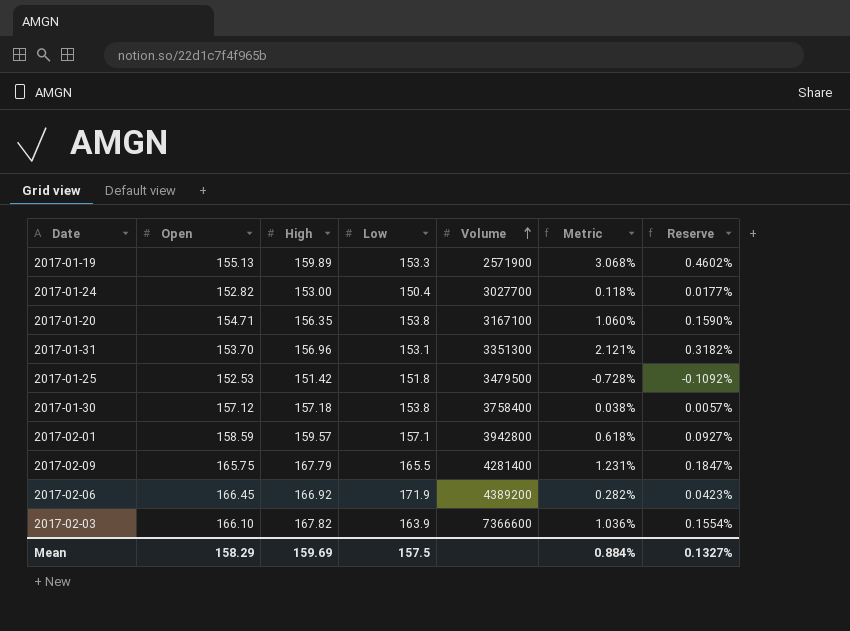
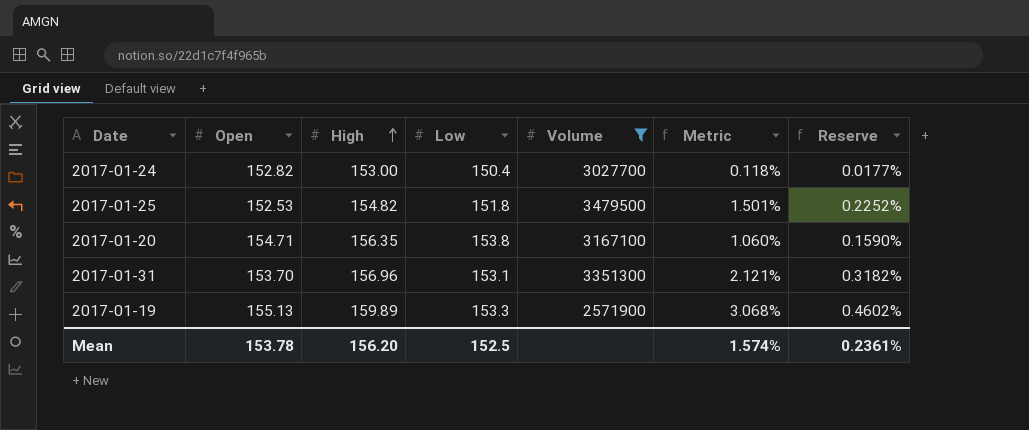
filter: none -> Volume <= 3479500
row order: Volume ascending -> High ascending
2017-01-25 | High: 151.42 -> 154.82
2017-01-25 | Metric: -0.728% -> 1.501%
2017-01-25 | Reserve: -0.1092% -> 0.2252%
Mean | Open: 158.29 -> 153.78
Mean | High: 159.69 -> 156.20
Mean | Low: 157.5 -> 152.5
Mean | Metric: 0.884% -> 1.574%
Mean | Reserve: 0.1327% -> 0.2361%

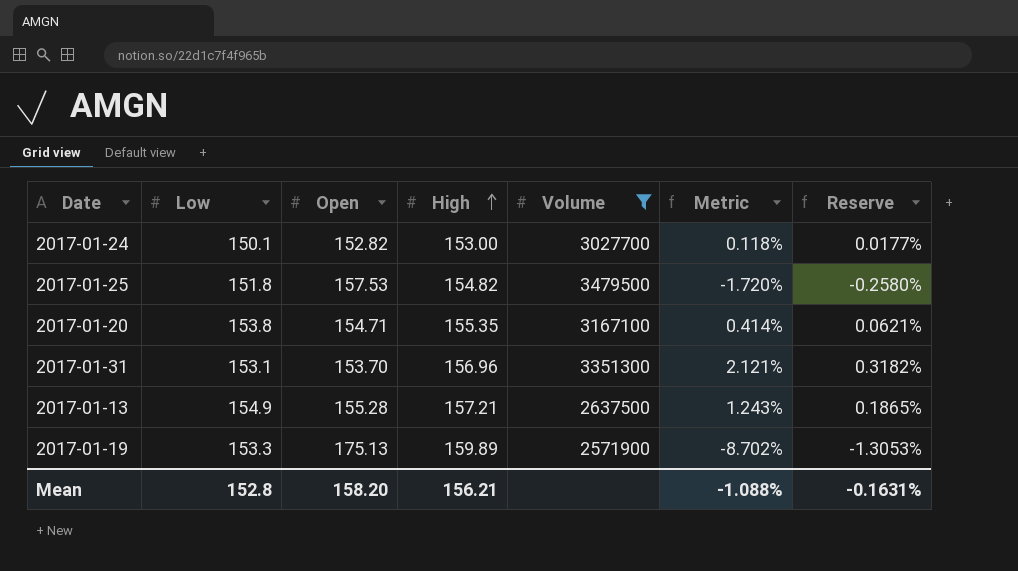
column Low | position: 4 -> 2
2017-01-24 | Low: 150.4 -> 150.1
2017-01-25 | Open: 152.53 -> 157.53
2017-01-25 | Metric: 1.501% -> -1.720%
2017-01-25 | Reserve: 0.2252% -> -0.2580%
2017-01-20 | High: 156.35 -> 155.35
2017-01-20 | Metric: 1.060% -> 0.414%
2017-01-20 | Reserve: 0.1590% -> 0.0621%
row 2017-01-13: none -> 154.9 | 155.28 | 157.21 | 2637500 | 1.243% | 0.1865%
2017-01-19 | Open: 155.13 -> 175.13
2017-01-19 | Metric: 3.068% -> -8.702%
2017-01-19 | Reserve: 0.4602% -> -1.3053%
Mean | Low: 152.5 -> 152.8
Mean | Open: 153.78 -> 158.20
Mean | High: 156.20 -> 156.21
Mean | Metric: 1.574% -> -1.088%
Mean | Reserve: 0.2361% -> -0.1631%

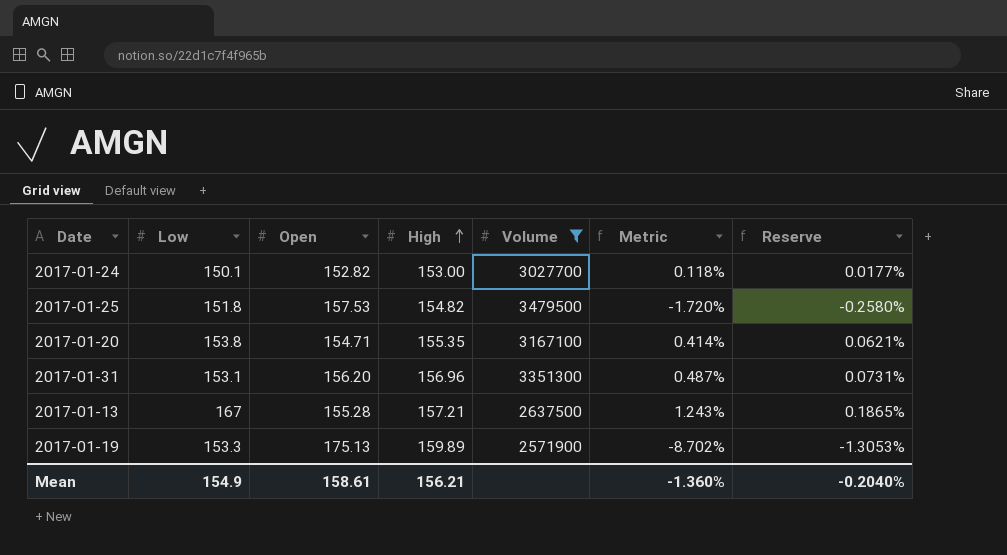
2017-01-31 | Open: 153.70 -> 156.20
2017-01-31 | Metric: 2.121% -> 0.487%
2017-01-31 | Reserve: 0.3182% -> 0.0731%
2017-01-13 | Low: 154.9 -> 167
Mean | Low: 152.8 -> 154.9
Mean | Open: 158.20 -> 158.61
Mean | Metric: -1.088% -> -1.360%
Mean | Reserve: -0.1631% -> -0.2040%

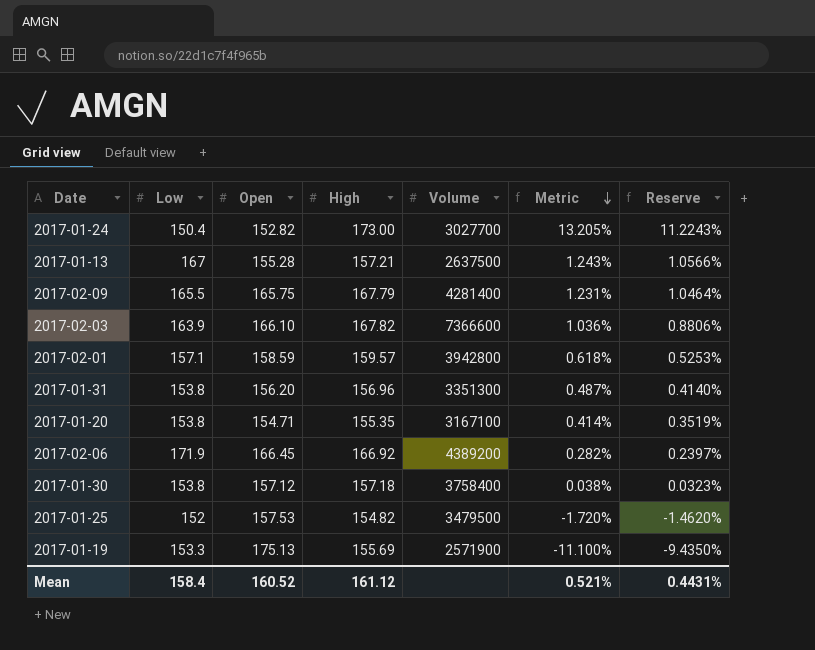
filter: Volume <= 3479500 -> none
row order: High ascending -> Metric descending
column Reserve | formula: [Metric] * 0.15 -> [Metric] * 0.85
2017-01-24 | Low: 150.1 -> 150.4
2017-01-24 | High: 153.00 -> 173.00
2017-01-24 | Metric: 0.118% -> 13.205%
2017-01-31 | Low: 153.1 -> 153.8
2017-01-25 | Low: 151.8 -> 152
2017-01-19 | High: 159.89 -> 155.69
2017-01-19 | Metric: -8.702% -> -11.100%
Mean | Low: 154.9 -> 158.4
Mean | Open: 158.61 -> 160.52
Mean | High: 156.21 -> 161.12
Mean | Metric: -1.360% -> 0.521%
Mean | Reserve: -0.2040% -> 0.4431%

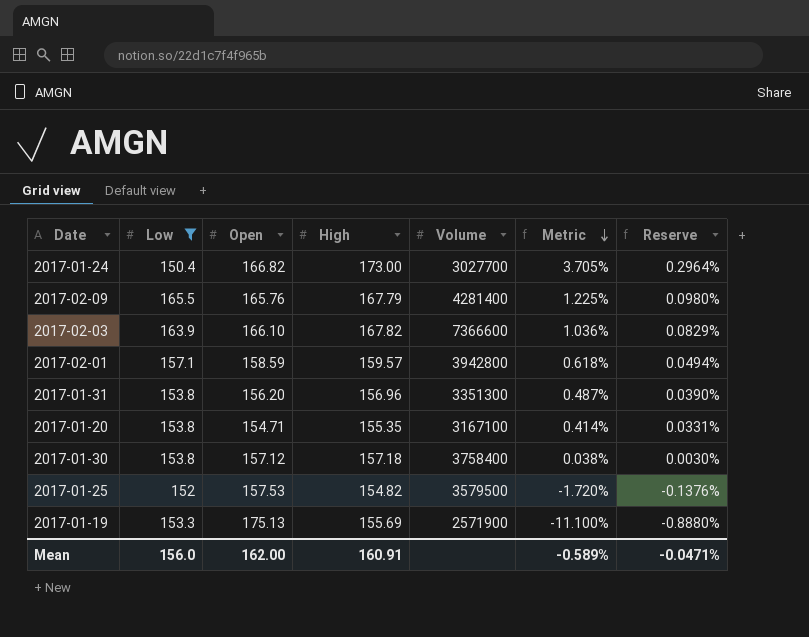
filter: none -> Low <= 165.5
column Reserve | formula: [Metric] * 0.85 -> [Metric] * 0.08
2017-01-24 | Open: 152.82 -> 166.82
2017-01-24 | Metric: 13.205% -> 3.705%
2017-02-09 | Open: 165.75 -> 165.76
2017-02-09 | Metric: 1.231% -> 1.225%
2017-01-25 | Volume: 3479500 -> 3579500
Mean | Low: 158.4 -> 156.0
Mean | Open: 160.52 -> 162.00
Mean | High: 161.12 -> 160.91
Mean | Metric: 0.521% -> -0.589%
Mean | Reserve: 0.4431% -> -0.0471%

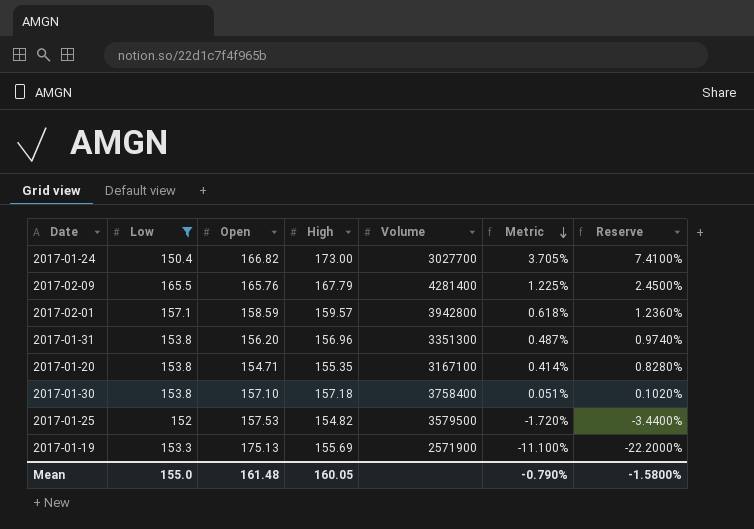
column Reserve | formula: [Metric] * 0.08 -> [Metric] * 2
row 2017-02-03: 163.9 | 166.10 | 167.82 | 7366600 | 1.036% | 0.0829% -> none
2017-01-30 | Open: 157.12 -> 157.10
2017-01-30 | Metric: 0.038% -> 0.051%
Mean | Low: 156.0 -> 155.0
Mean | Open: 162.00 -> 161.48
Mean | High: 160.91 -> 160.05
Mean | Metric: -0.589% -> -0.790%
Mean | Reserve: -0.0471% -> -1.5800%

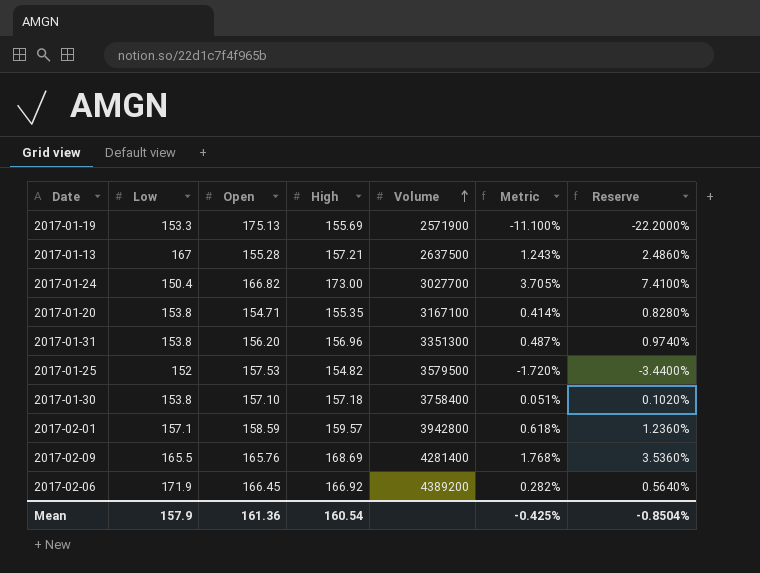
filter: Low <= 165.5 -> none
row order: Metric descending -> Volume ascending
2017-02-09 | High: 167.79 -> 168.69
2017-02-09 | Metric: 1.225% -> 1.768%
2017-02-09 | Reserve: 2.4500% -> 3.5360%
Mean | Low: 155.0 -> 157.9
Mean | Open: 161.48 -> 161.36
Mean | High: 160.05 -> 160.54
Mean | Metric: -0.790% -> -0.425%
Mean | Reserve: -1.5800% -> -0.8504%

